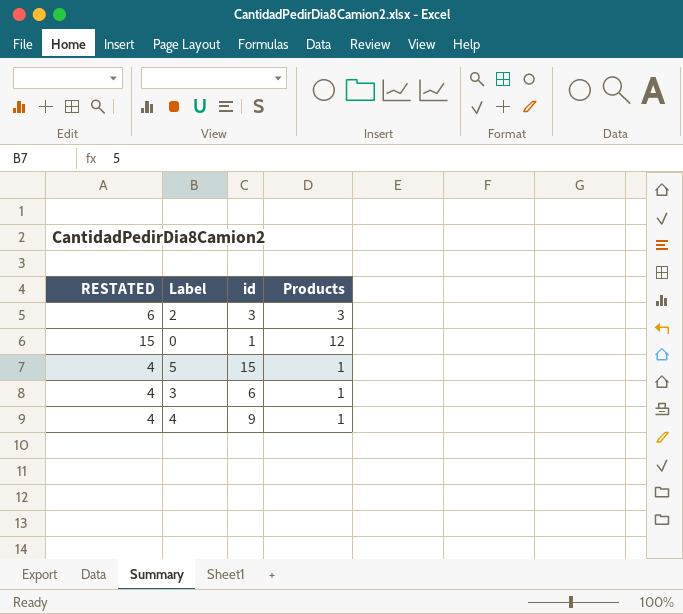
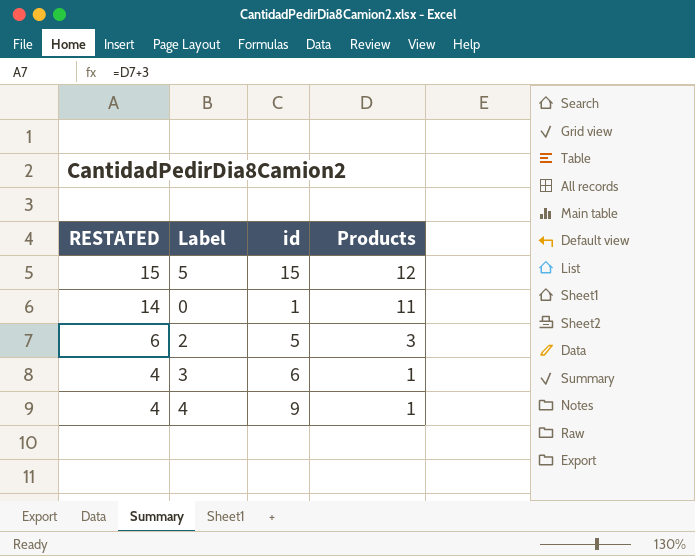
row order: none -> RESTATED descending
5 | RESTATED: 4 -> 15
5 | Products: 1 -> 12
0 | RESTATED: 15 -> 14
0 | Products: 12 -> 11
2 | id: 3 -> 5

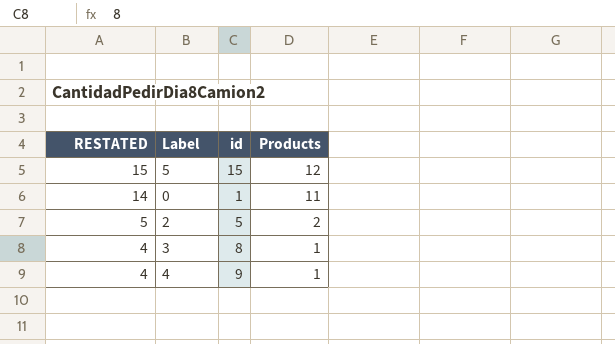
2 | RESTATED: 6 -> 5
2 | Products: 3 -> 2
3 | id: 6 -> 8

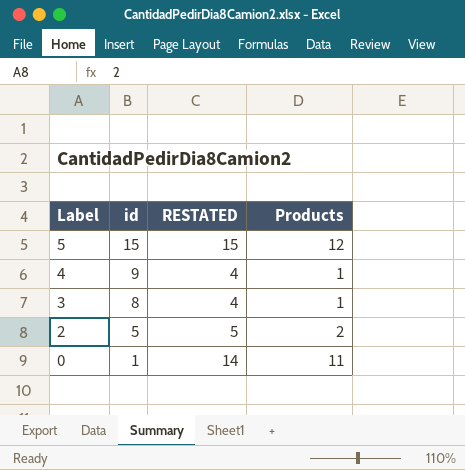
row order: RESTATED descending -> Label descending
column RESTATED | position: 1 -> 3

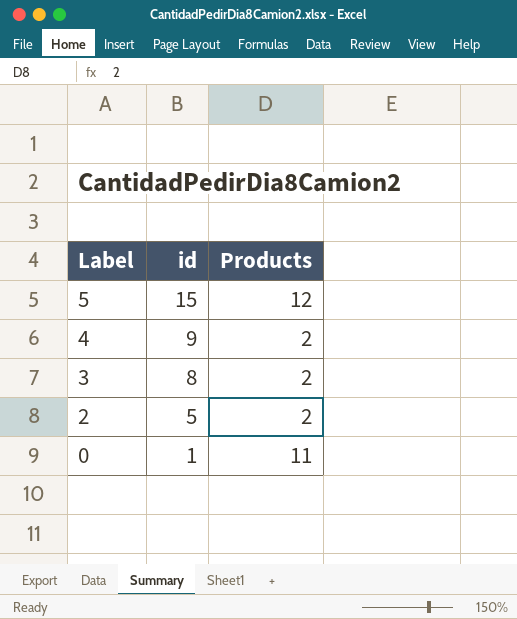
column RESTATED | formula: [Products] + 3 -> none
4 | Products: 1 -> 2
3 | Products: 1 -> 2

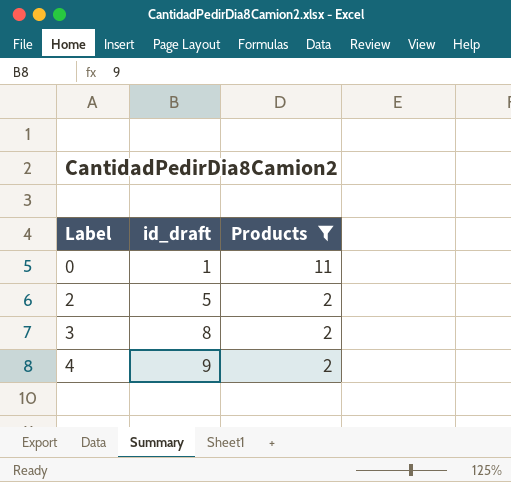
filter: none -> Products != 12
row order: Label descending -> Label ascending
column name: id -> id_draft

